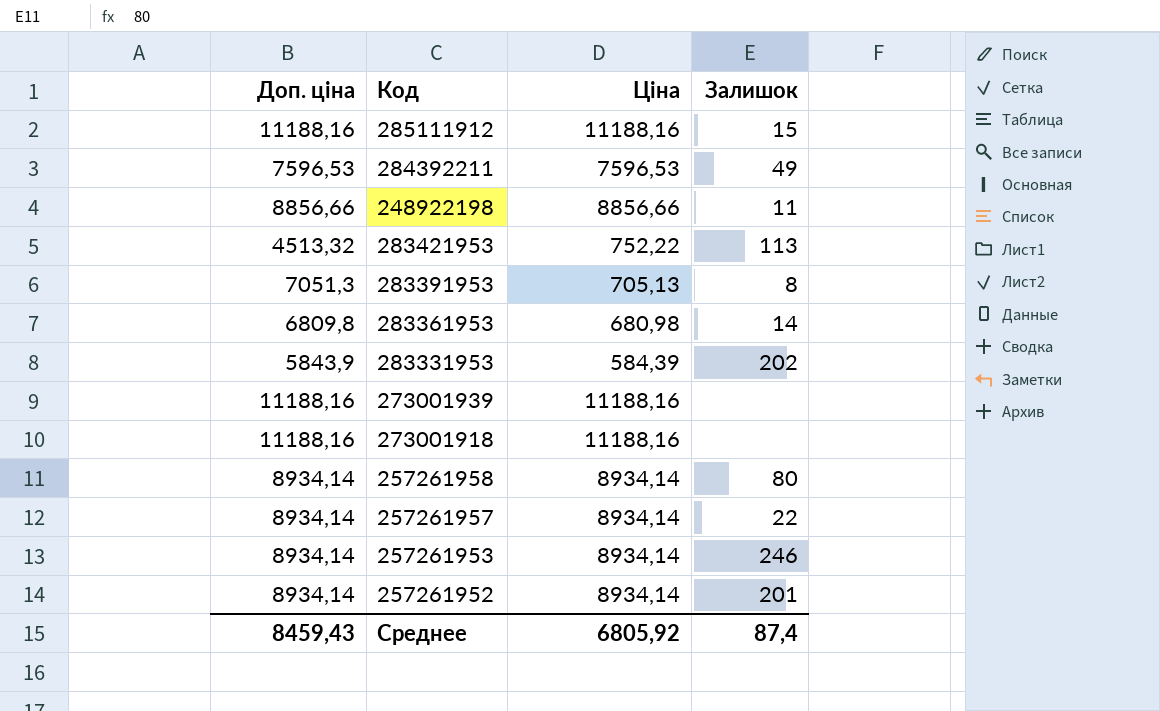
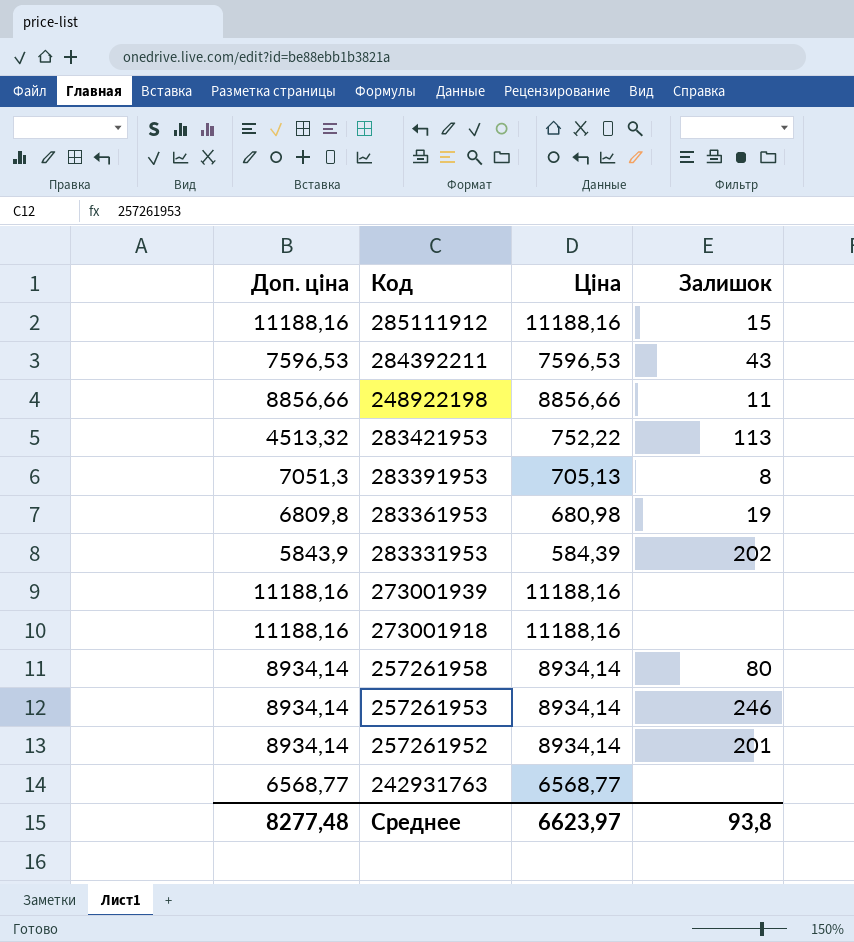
row 257261957: 8934,14 | 8934,14 | 22 -> none
284392211 | Залишок: 49 -> 43
283361953 | Залишок: 14 -> 19
row 242931763: none -> 6568,77 | 6568,77 | none
Среднее | Доп. ціна: 8459,43 -> 8277,48
Среднее | Ціна: 6805,92 -> 6623,97
Среднее | Залишок: 87,4 -> 93,8

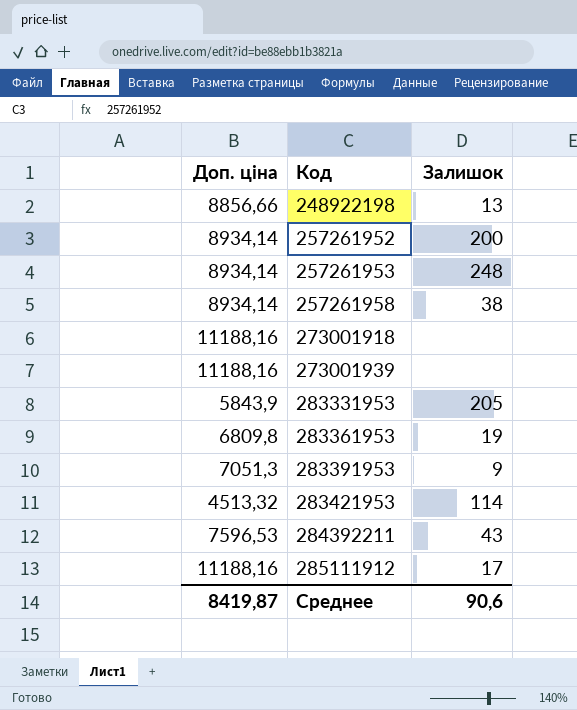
row order: none -> Код ascending
column Ціна | position: 3 -> none
row 242931763: 6568,77 | 6568,77 | none -> none
248922198 | Залишок: 11 -> 13
257261952 | Залишок: 201 -> 200
257261953 | Залишок: 246 -> 248
257261958 | Залишок: 80 -> 38
283331953 | Залишок: 202 -> 205
283391953 | Залишок: 8 -> 9
283421953 | Залишок: 113 -> 114
285111912 | Залишок: 15 -> 17
Среднее | Доп. ціна: 8277,48 -> 8419,87
Среднее | Залишок: 93,8 -> 90,6

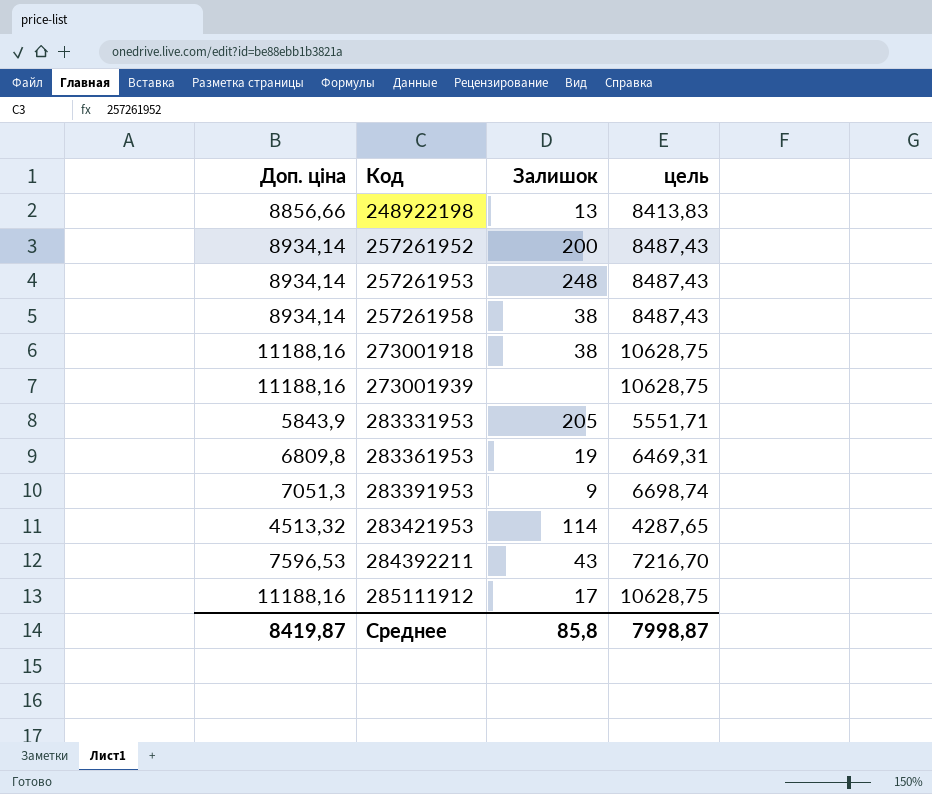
column цель | formula: none -> [Доп. ціна] * 0,95
273001918 | Залишок: none -> 38
Среднее | Залишок: 90,6 -> 85,8

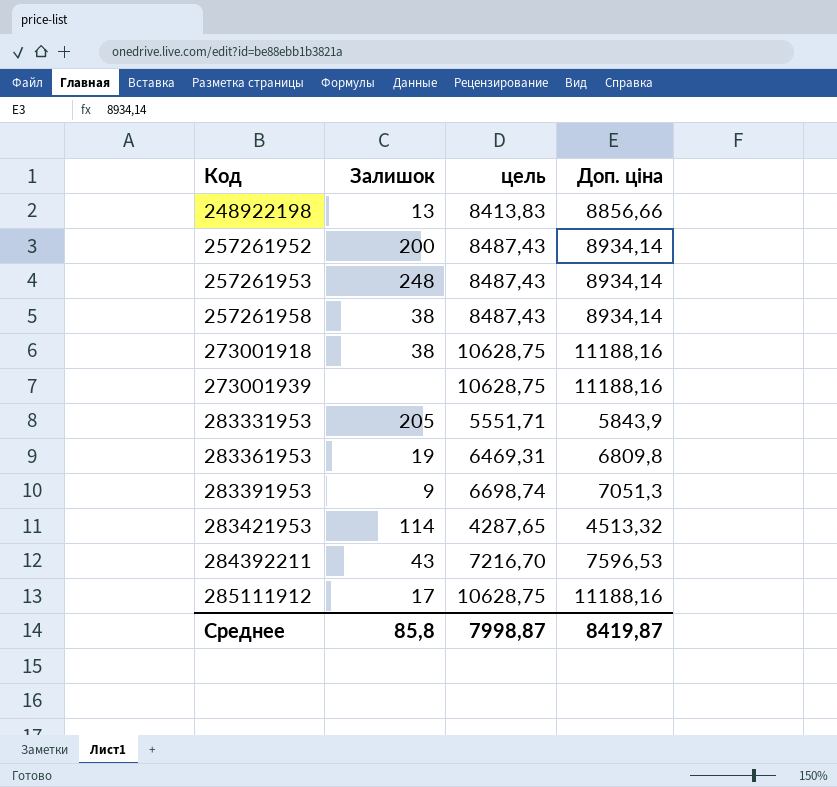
column Доп. ціна | position: 1 -> 4

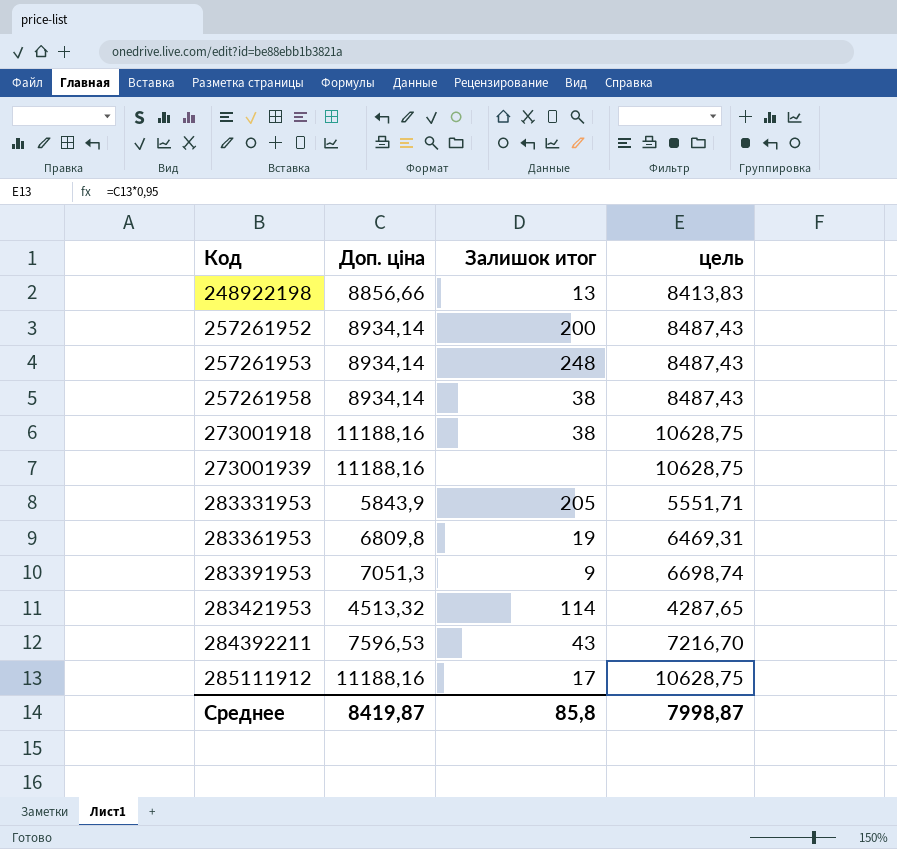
column Доп. ціна | position: 4 -> 2
column name: Залишок -> Залишок итог

